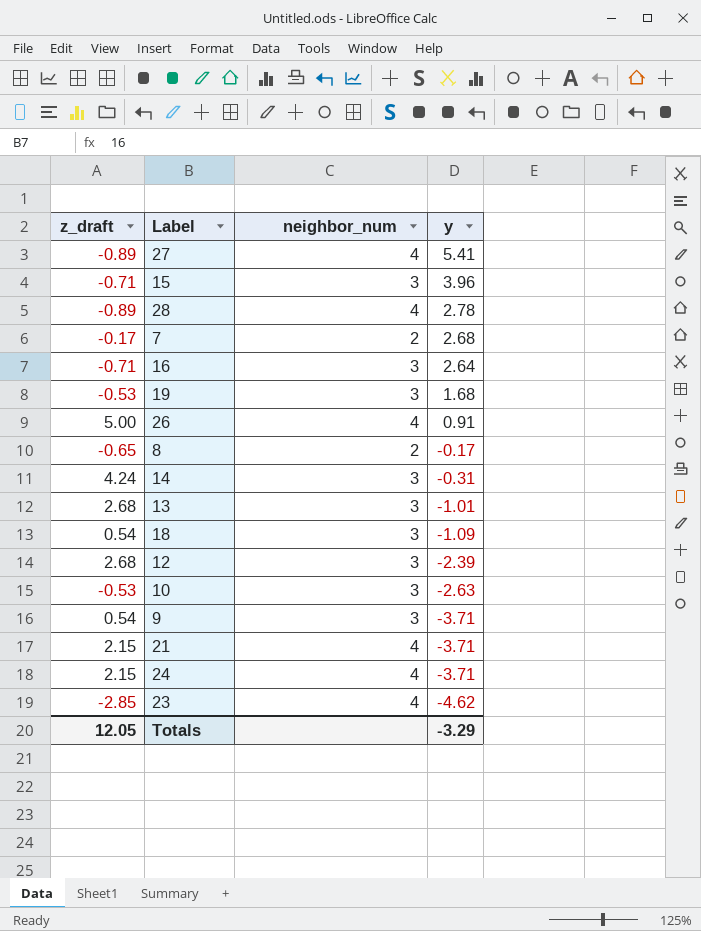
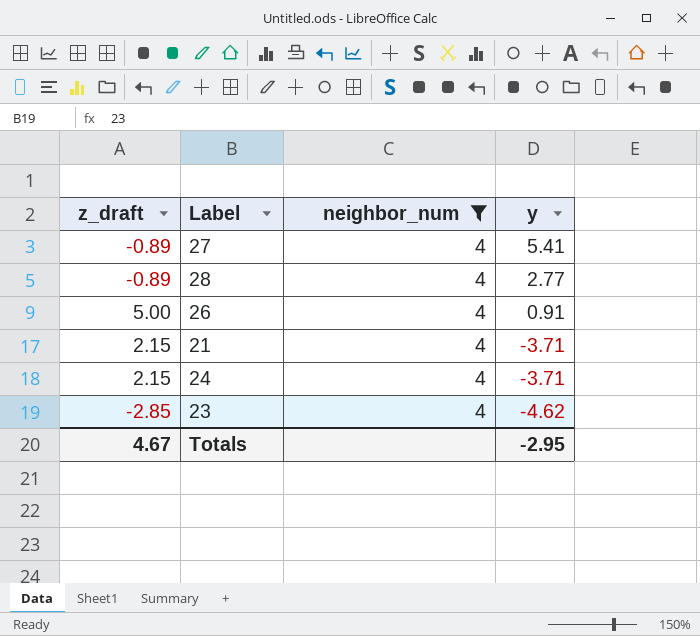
filter: none -> neighbor_num = 4
28 | y: 2.78 -> 2.77
Totals | z_draft: 12.05 -> 4.67
Totals | y: -3.29 -> -2.95

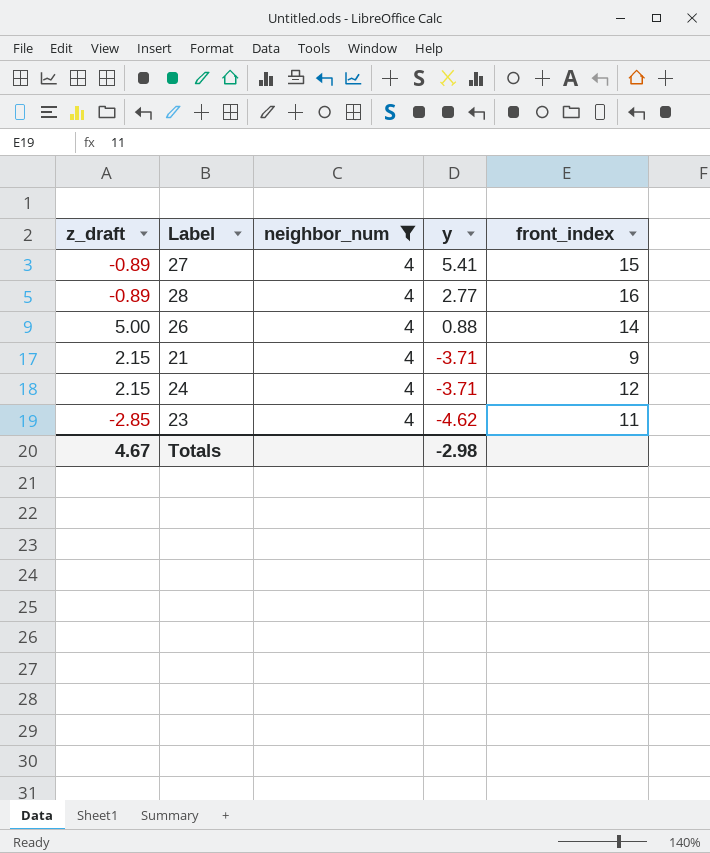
column front_index | position: none -> 5
26 | y: 0.91 -> 0.88
Totals | y: -2.95 -> -2.98

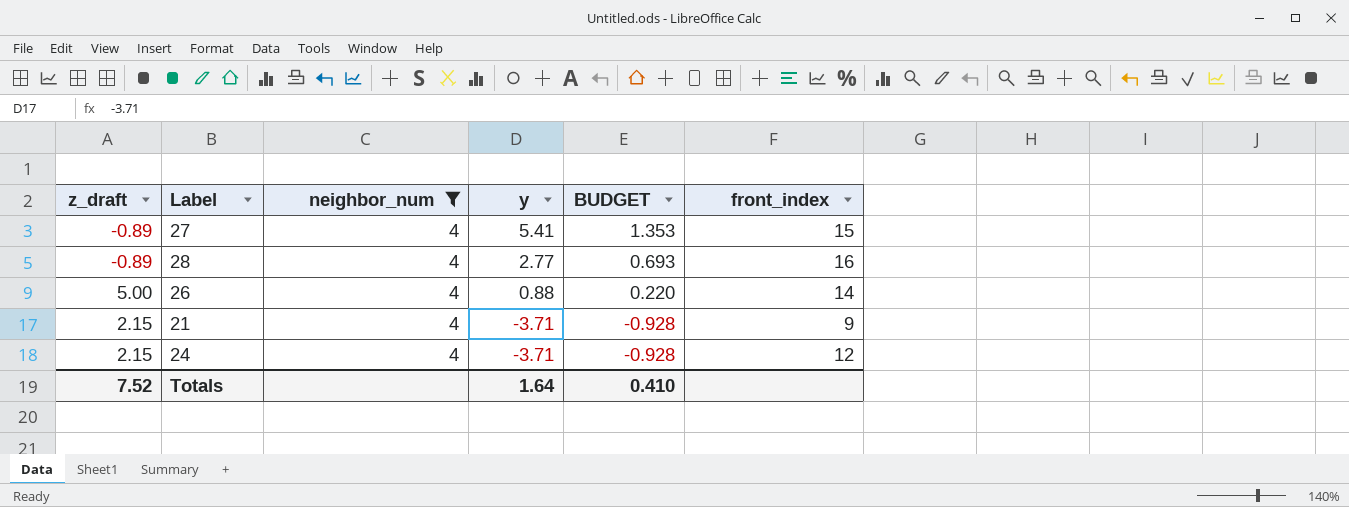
column BUDGET | formula: none -> [y] * 0.25
row 23: -2.85 | 4 | -4.62 | 11 -> none
Totals | z_draft: 4.67 -> 7.52
Totals | y: -2.98 -> 1.64

